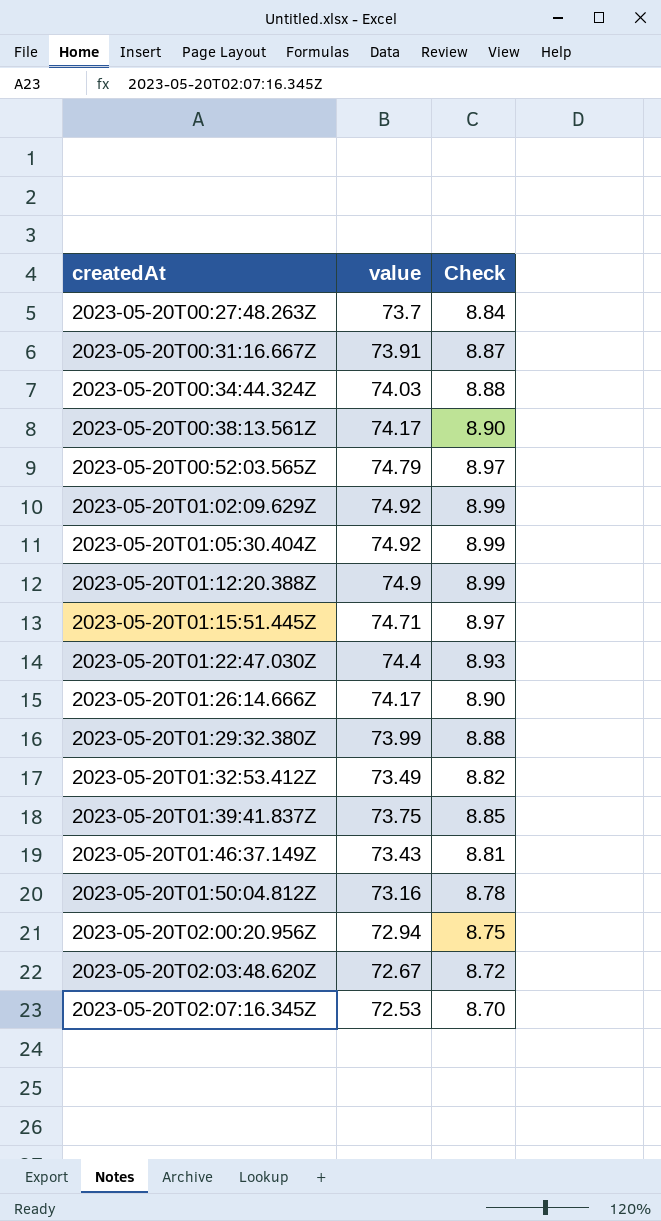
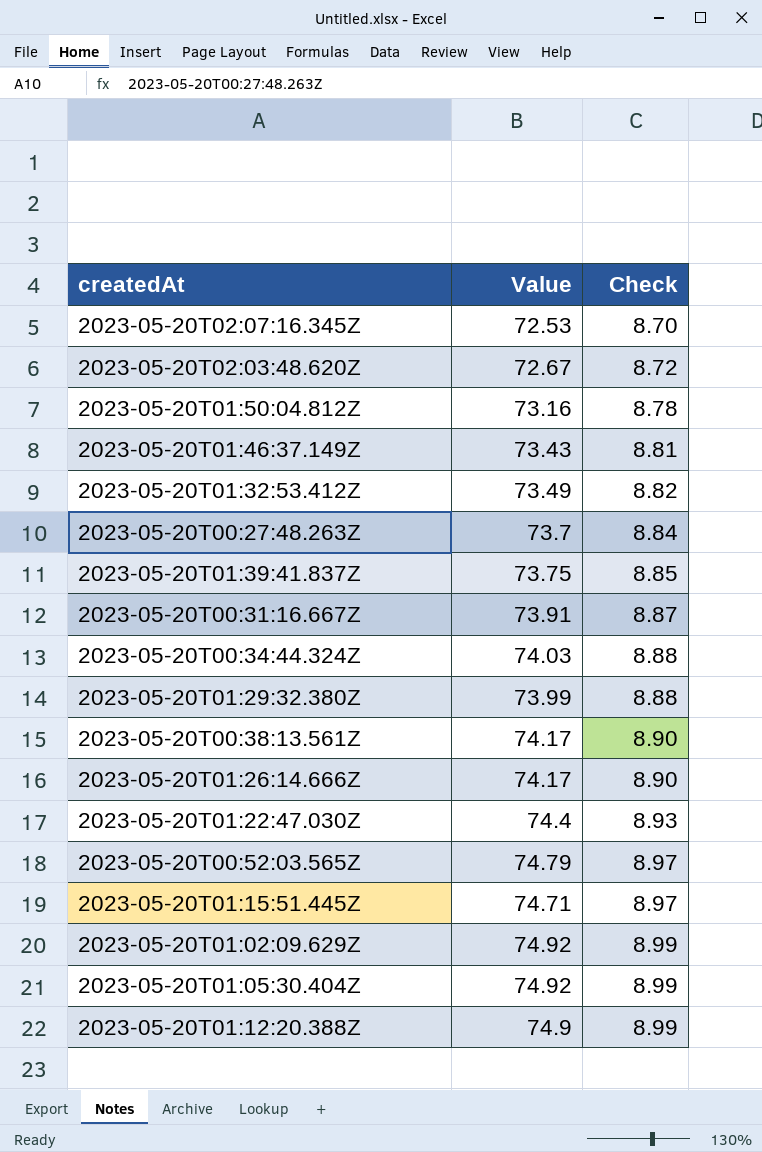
row order: createdAt ascending -> Check ascending
column name: value -> Value
row 2023-05-20T02:00:20.956Z: 72.94 | 8.75 -> none

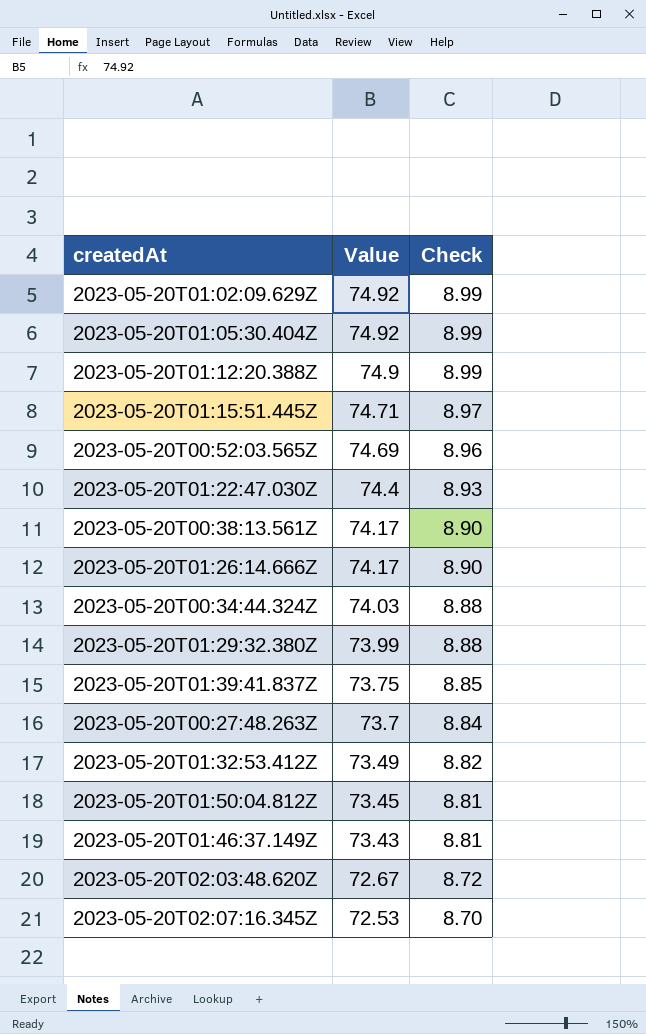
row order: Check ascending -> Value descending
row 2023-05-20T00:31:16.667Z: 73.91 | 8.87 -> none
2023-05-20T00:52:03.565Z | Value: 74.79 -> 74.69
2023-05-20T00:52:03.565Z | Check: 8.97 -> 8.96
2023-05-20T01:50:04.812Z | Value: 73.16 -> 73.45
2023-05-20T01:50:04.812Z | Check: 8.78 -> 8.81

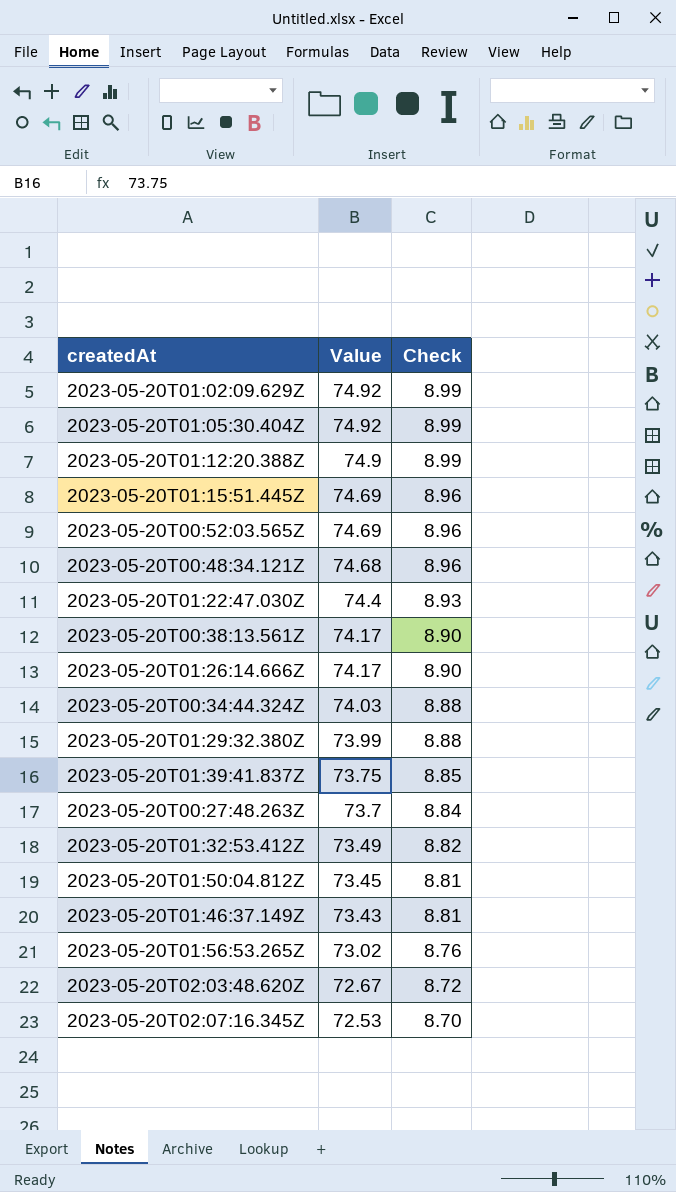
2023-05-20T01:15:51.445Z | Value: 74.71 -> 74.69
2023-05-20T01:15:51.445Z | Check: 8.97 -> 8.96
row 2023-05-20T00:48:34.121Z: none -> 74.68 | 8.96
row 2023-05-20T01:56:53.265Z: none -> 73.02 | 8.76

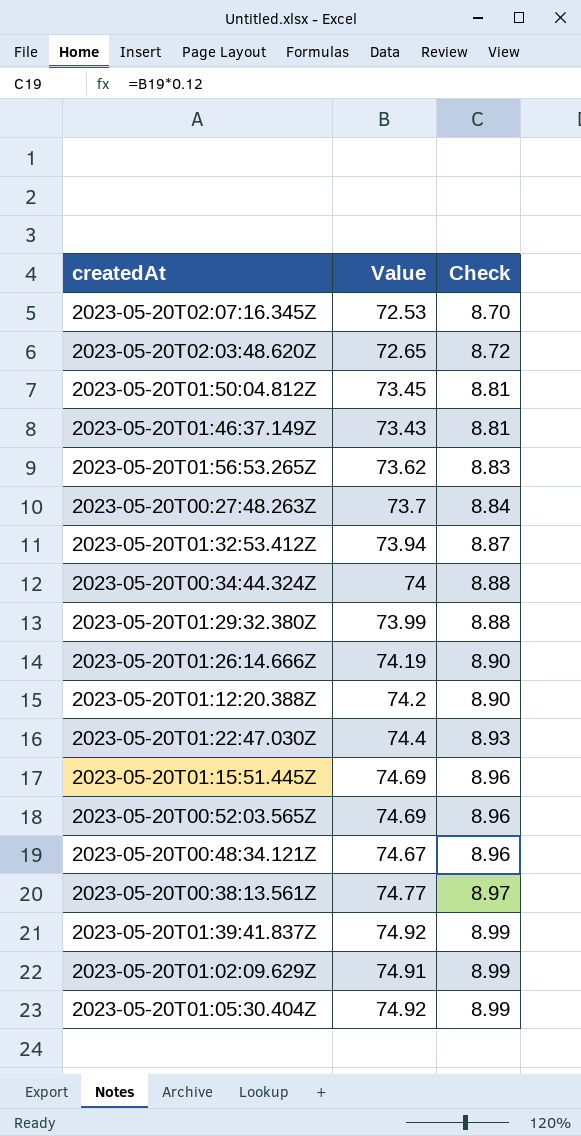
row order: Value descending -> Check ascending
2023-05-20T02:03:48.620Z | Value: 72.67 -> 72.65
2023-05-20T01:56:53.265Z | Value: 73.02 -> 73.62
2023-05-20T01:56:53.265Z | Check: 8.76 -> 8.83
2023-05-20T01:32:53.412Z | Value: 73.49 -> 73.94
2023-05-20T01:32:53.412Z | Check: 8.82 -> 8.87
2023-05-20T00:34:44.324Z | Value: 74.03 -> 74
2023-05-20T01:26:14.666Z | Value: 74.17 -> 74.19
2023-05-20T01:12:20.388Z | Value: 74.9 -> 74.2
2023-05-20T01:12:20.388Z | Check: 8.99 -> 8.90
2023-05-20T00:48:34.121Z | Value: 74.68 -> 74.67
2023-05-20T00:38:13.561Z | Value: 74.17 -> 74.77
2023-05-20T00:38:13.561Z | Check: 8.90 -> 8.97
2023-05-20T01:39:41.837Z | Value: 73.75 -> 74.92
2023-05-20T01:39:41.837Z | Check: 8.85 -> 8.99
2023-05-20T01:02:09.629Z | Value: 74.92 -> 74.91

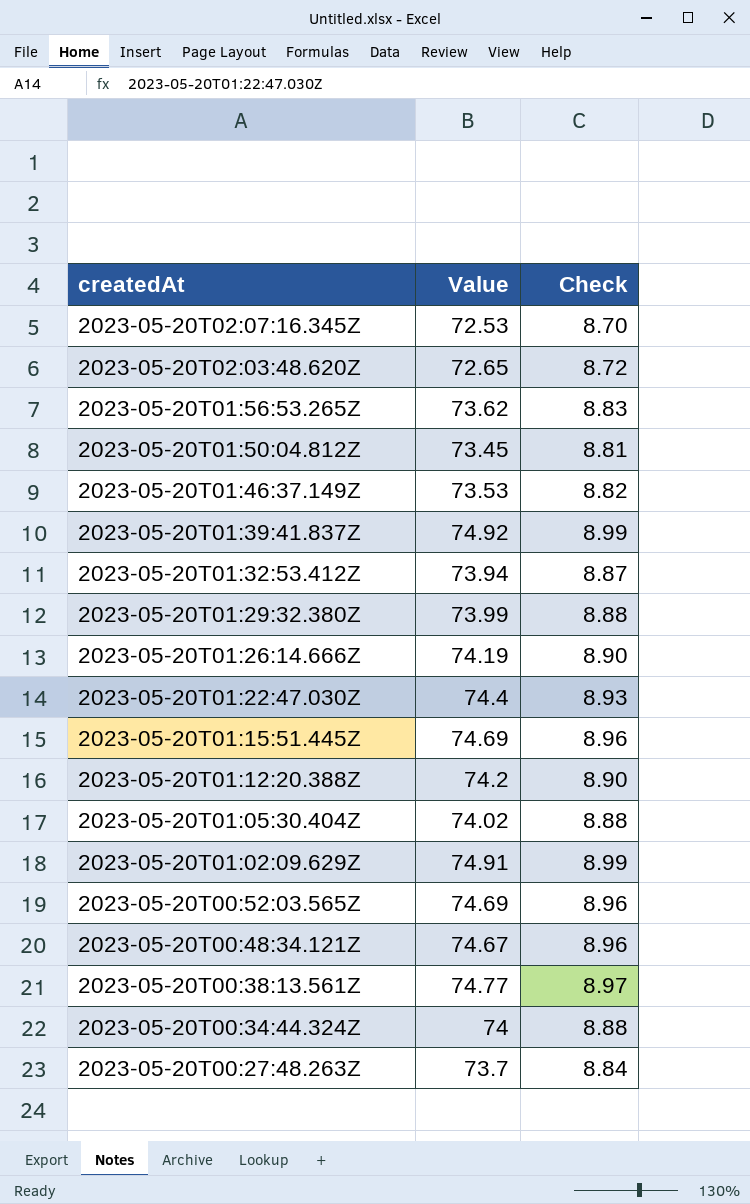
row order: Check ascending -> createdAt descending
2023-05-20T01:46:37.149Z | Value: 73.43 -> 73.53
2023-05-20T01:46:37.149Z | Check: 8.81 -> 8.82
2023-05-20T01:05:30.404Z | Value: 74.92 -> 74.02
2023-05-20T01:05:30.404Z | Check: 8.99 -> 8.88

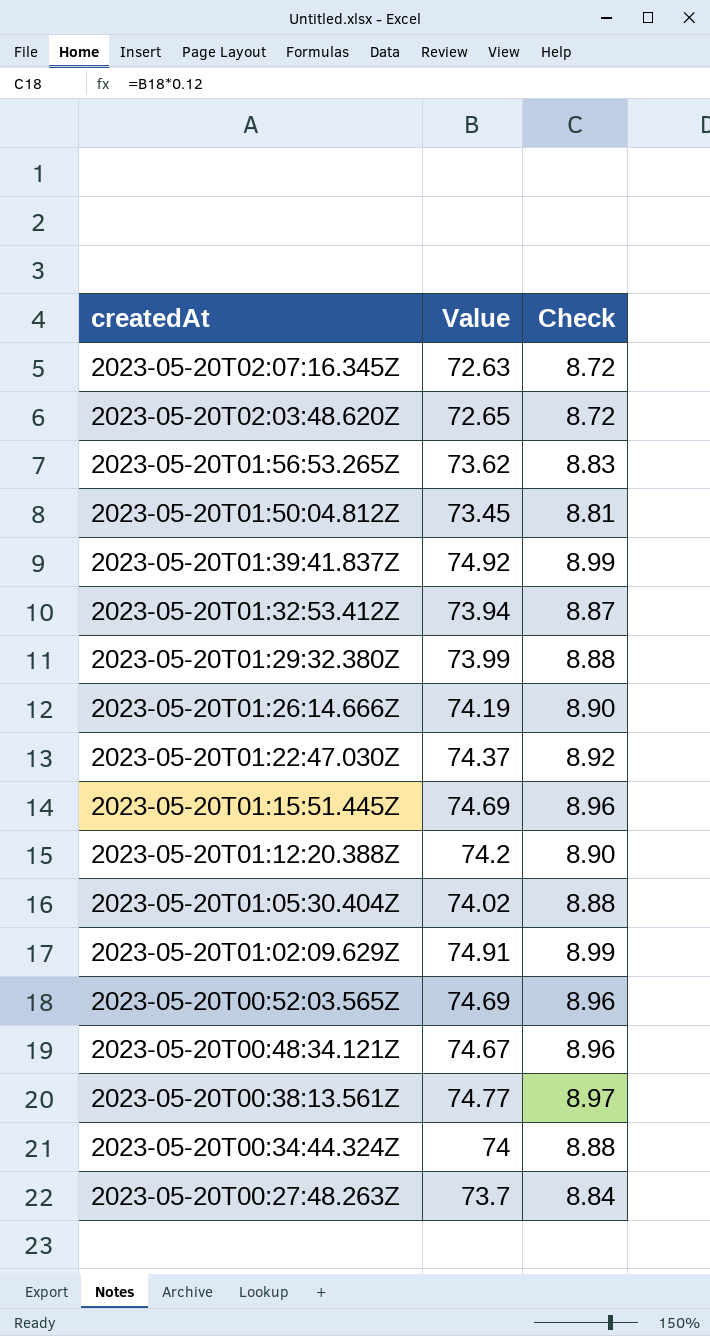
row 2023-05-20T01:46:37.149Z: 73.53 | 8.82 -> none
2023-05-20T02:07:16.345Z | Value: 72.53 -> 72.63
2023-05-20T02:07:16.345Z | Check: 8.70 -> 8.72
2023-05-20T01:22:47.030Z | Value: 74.4 -> 74.37
2023-05-20T01:22:47.030Z | Check: 8.93 -> 8.92

